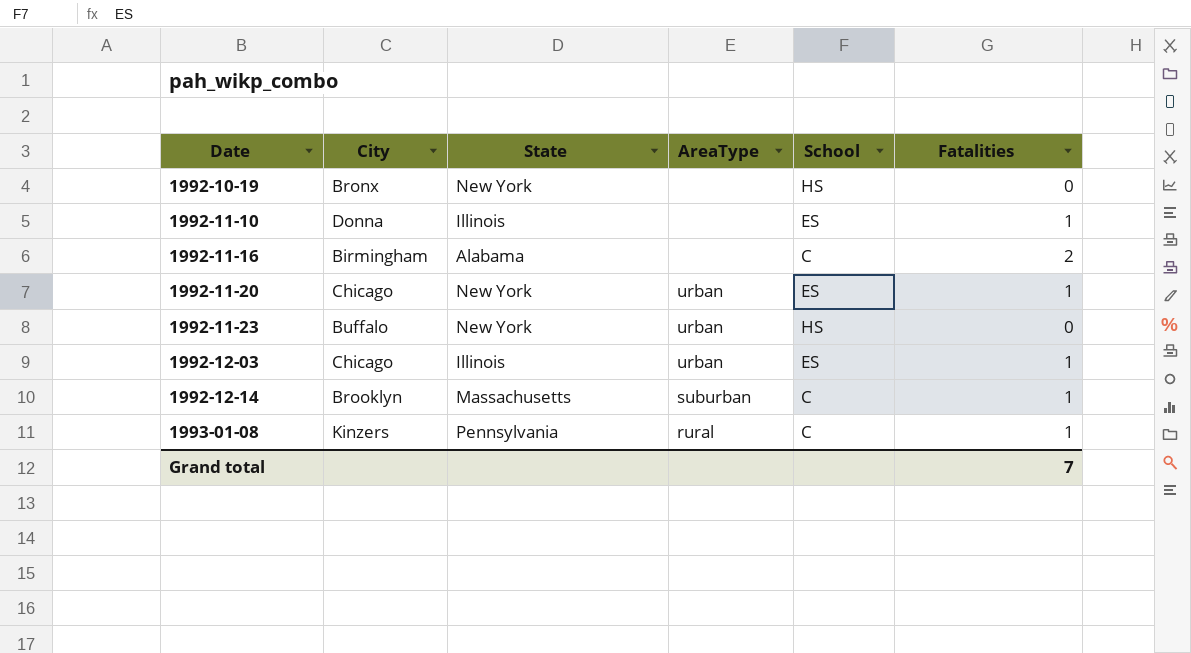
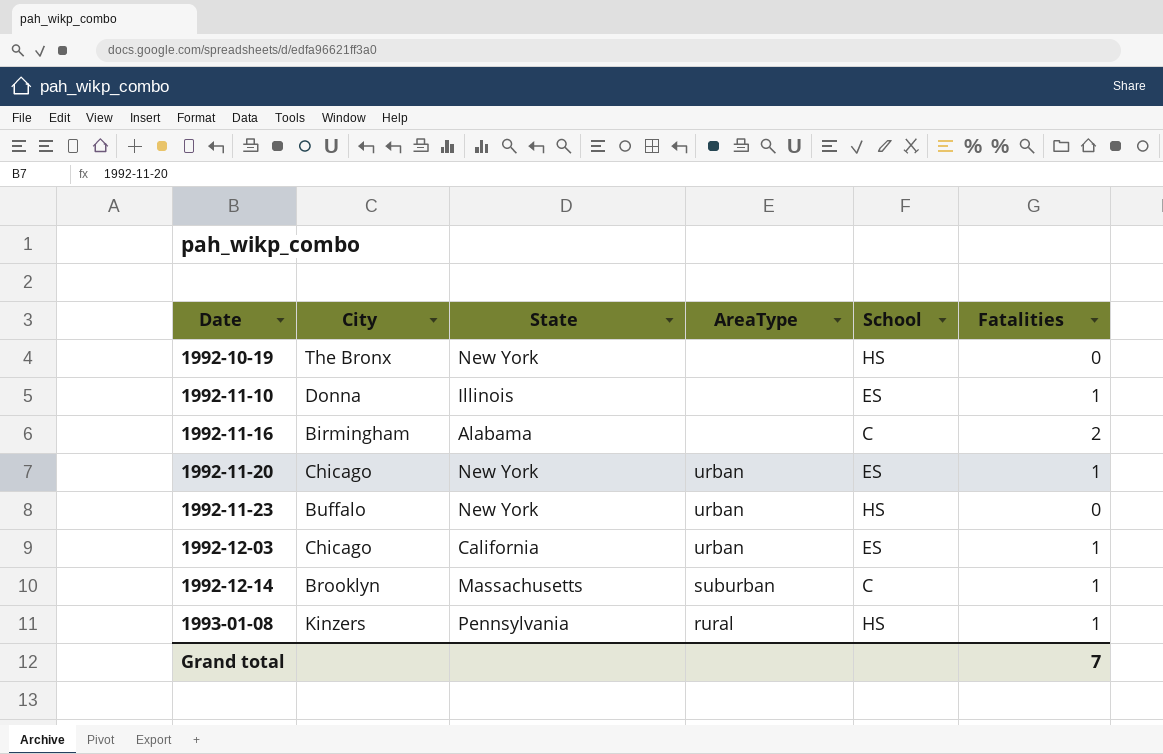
1992-10-19 | City: Bronx -> The Bronx
1992-12-03 | State: Illinois -> California
1993-01-08 | School: C -> HS

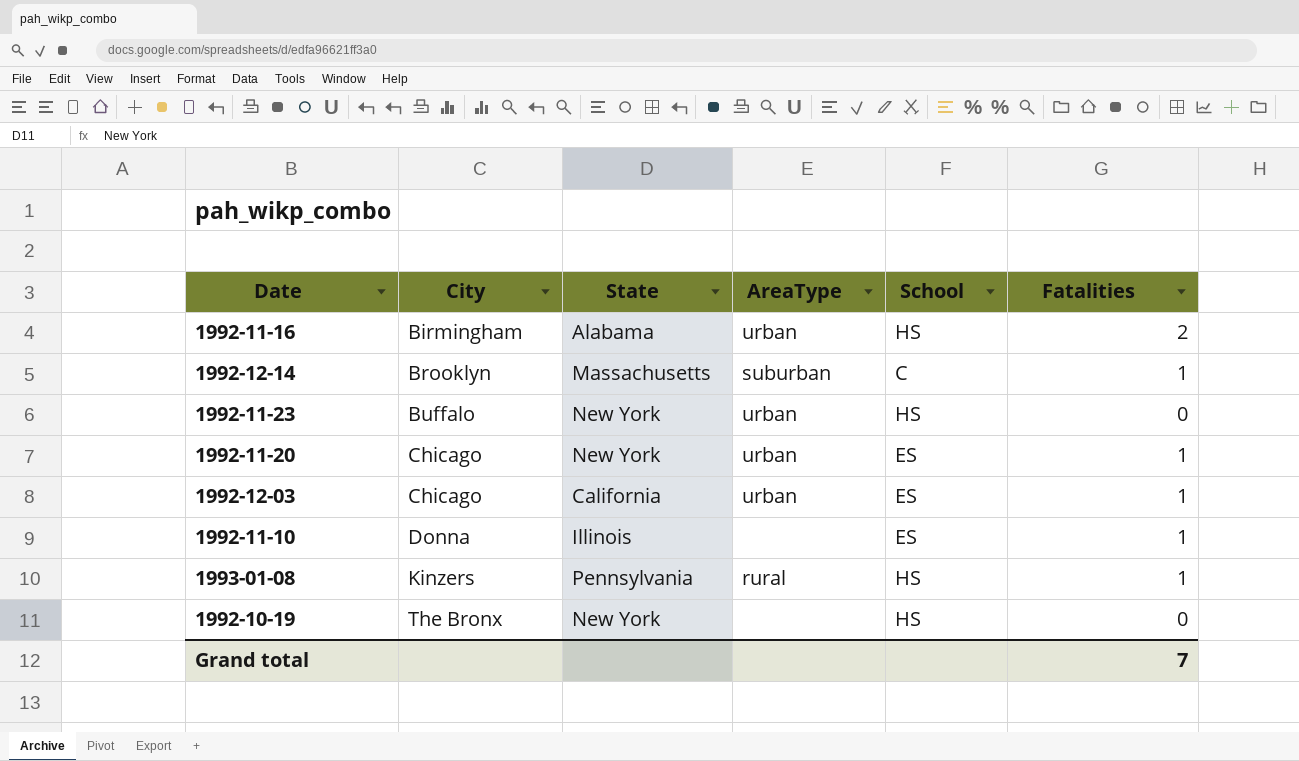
row order: Date ascending -> City ascending
1992-11-16 | AreaType: none -> urban
1992-11-16 | School: C -> HS

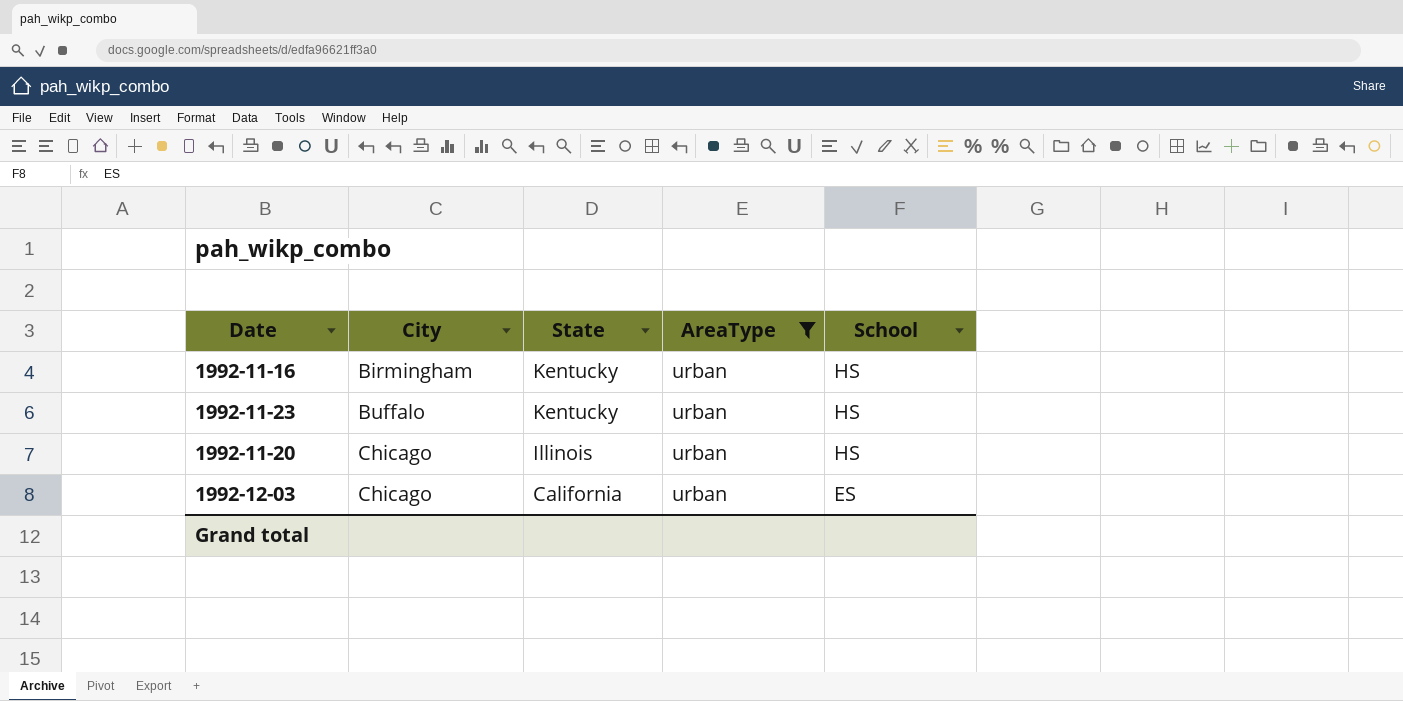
filter: none -> AreaType = urban
column Fatalities | position: 6 -> none
1992-11-16 | State: Alabama -> Kentucky
1992-11-23 | State: New York -> Kentucky
1992-11-20 | State: New York -> Illinois
1992-11-20 | School: ES -> HS

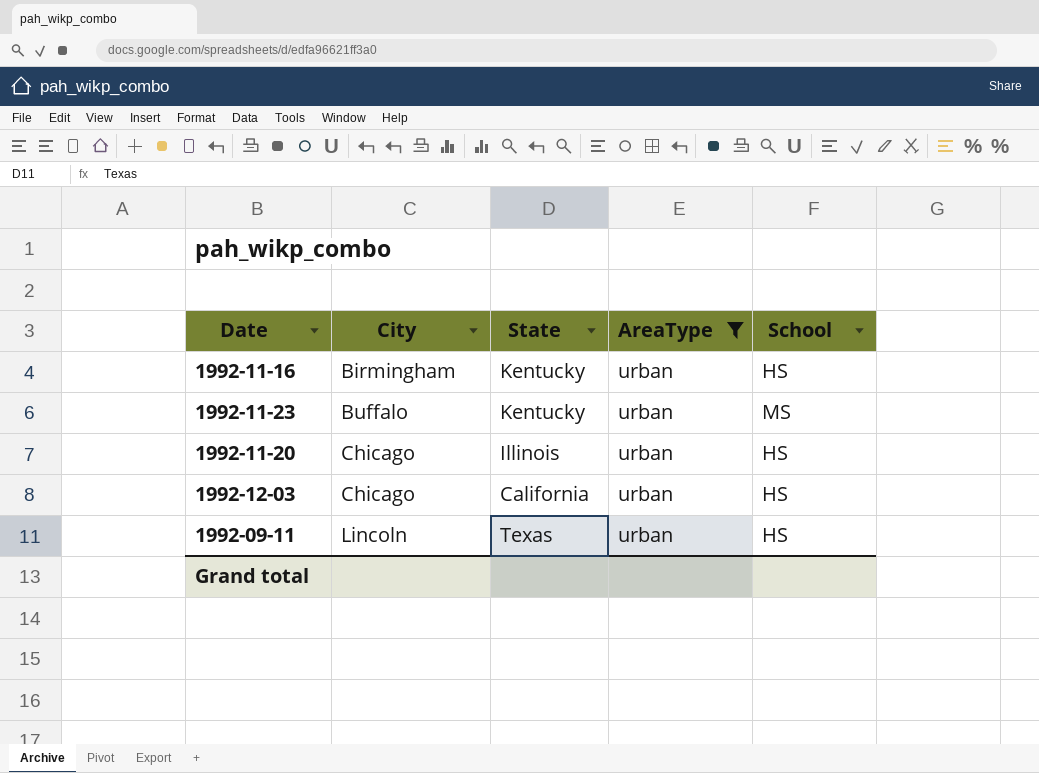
1992-11-23 | School: HS -> MS
1992-12-03 | School: ES -> HS
row 1992-09-11: none -> Lincoln | Texas | urban | HS

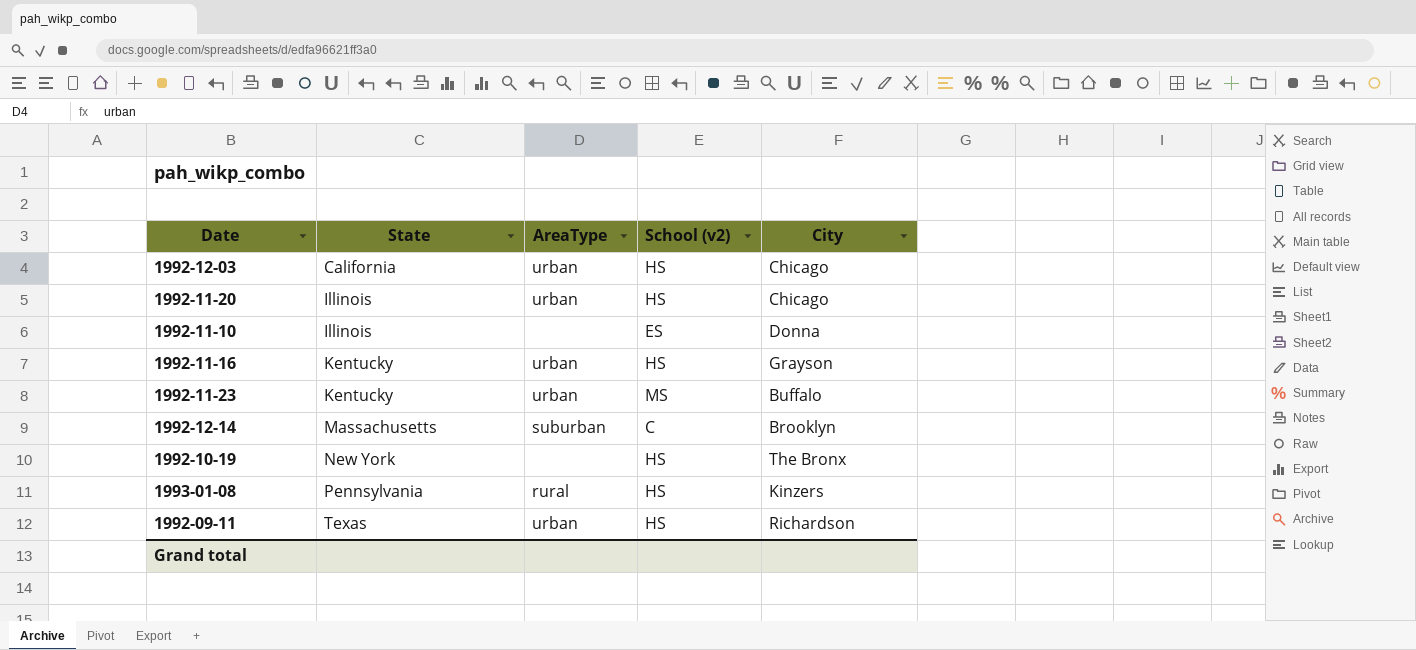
filter: AreaType = urban -> none
row order: City ascending -> State ascending
column name: School -> School (v2)
column City | position: 2 -> 5
1992-11-16 | City: Birmingham -> Grayson
1992-09-11 | City: Lincoln -> Richardson

